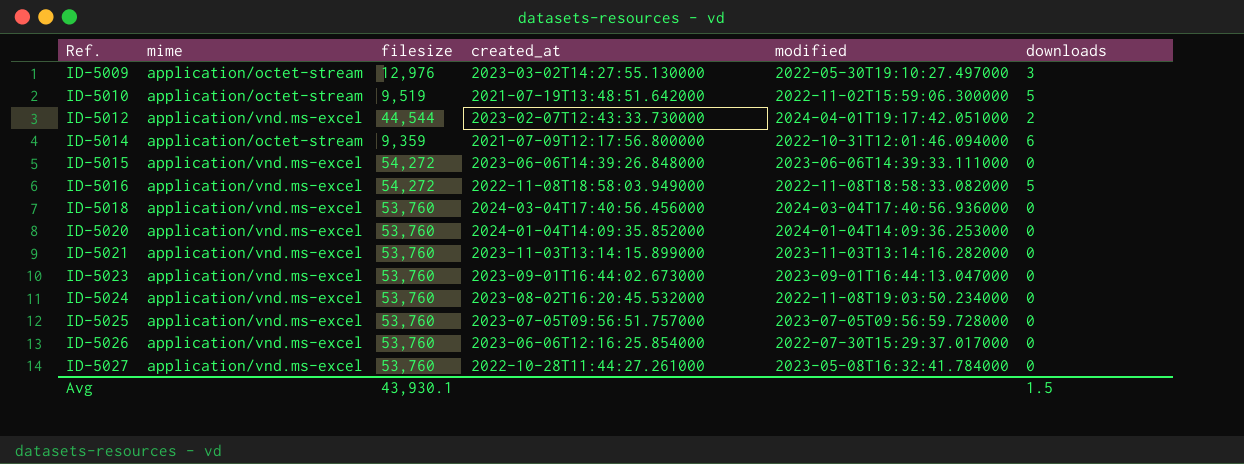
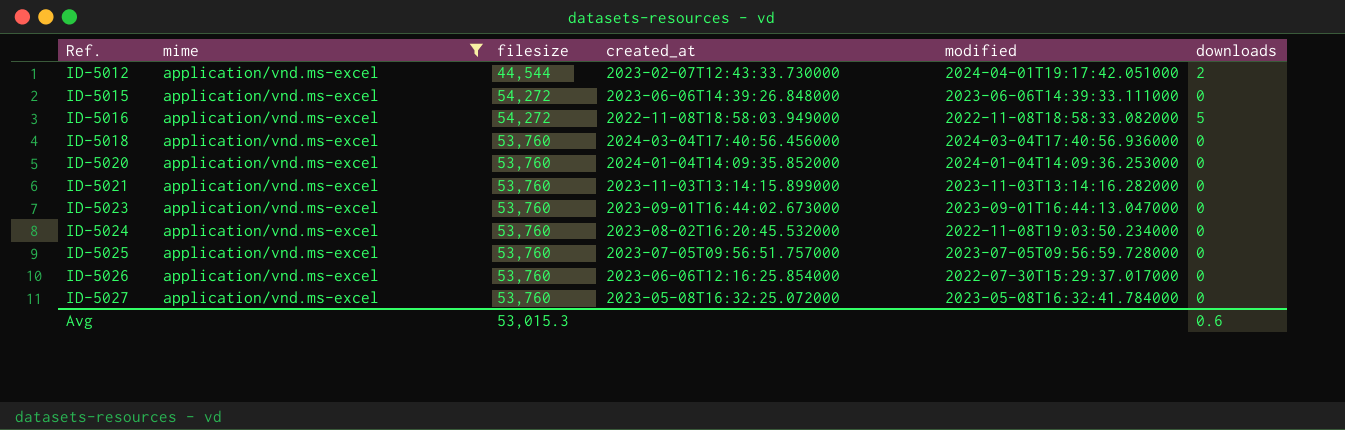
filter: none -> mime = application/vnd.ms-excel
ID-5027 | created_at: 2022-10-28T11:44:27.261000 -> 2023-05-08T16:32:25.072000
Avg | filesize: 43,930.1 -> 53,015.3
Avg | downloads: 1.5 -> 0.6

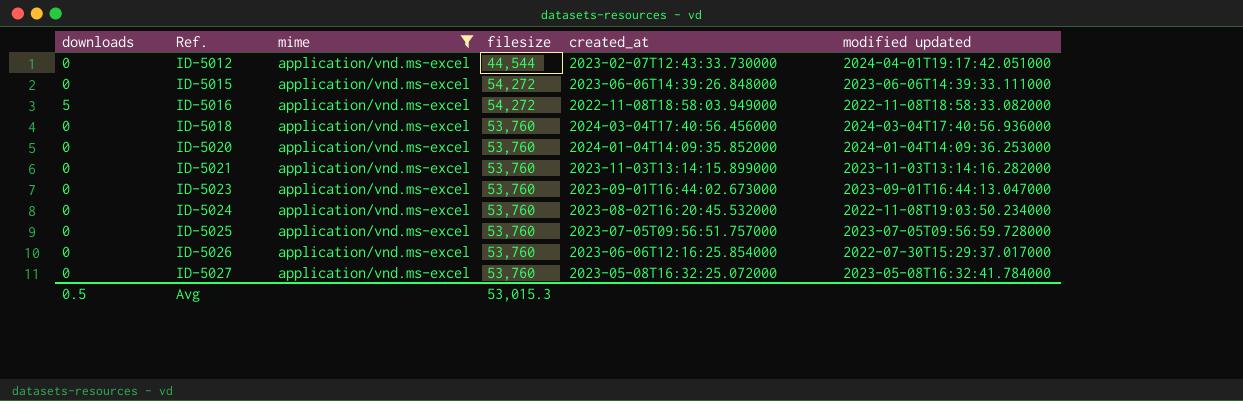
column downloads | position: 6 -> 1
column name: modified -> modified updated
ID-5012 | downloads: 2 -> 0
Avg | downloads: 0.6 -> 0.5

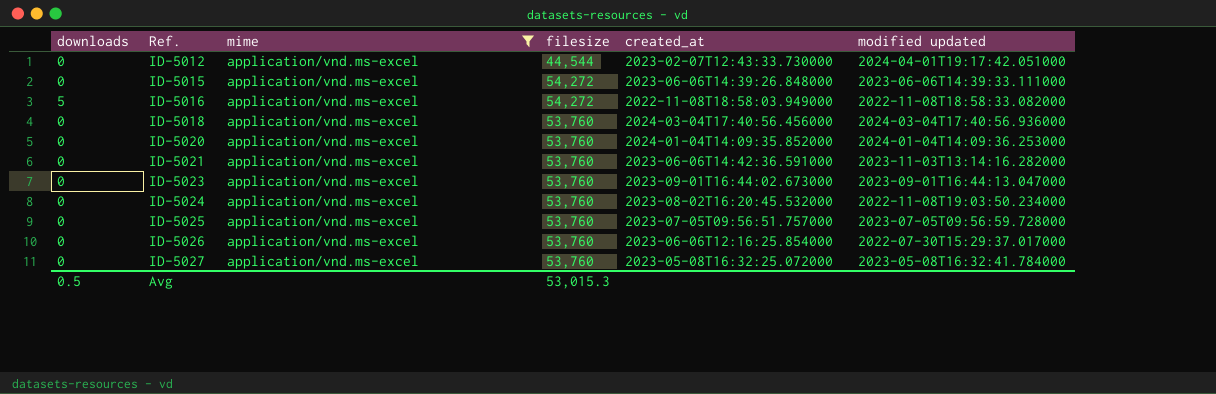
ID-5021 | created_at: 2023-11-03T13:14:15.899000 -> 2023-06-06T14:42:36.591000

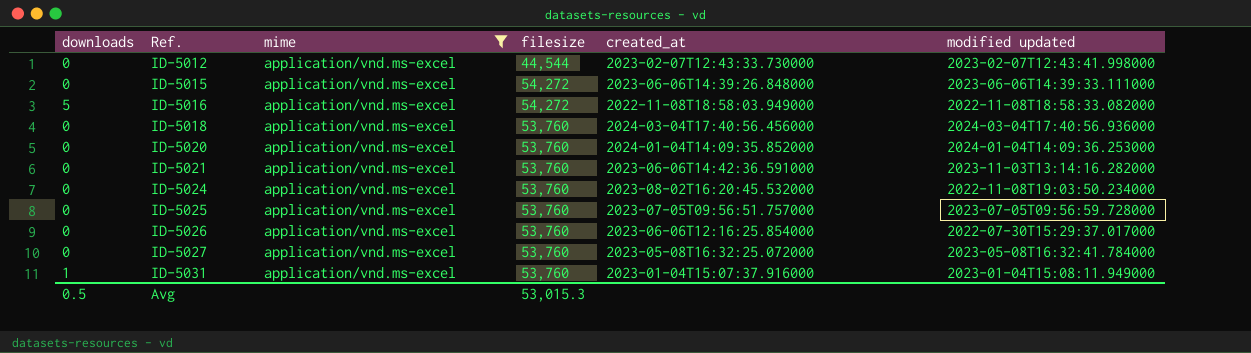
row ID-5023: 0 | application/vnd.ms-excel | 53,760 | 2023-09-01T16:44:02.673000 | 2023-09-01T16:44:13.047000 -> none
ID-5012 | modified updated: 2024-04-01T19:17:42.051000 -> 2023-02-07T12:43:41.998000
row ID-5031: none -> 1 | application/vnd.ms-excel | 53,760 | 2023-01-04T15:07:37.916000 | 2023-01-04T15:08:11.949000

